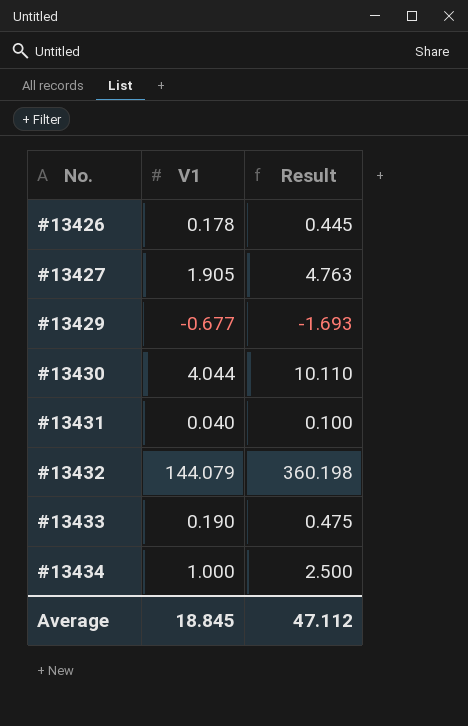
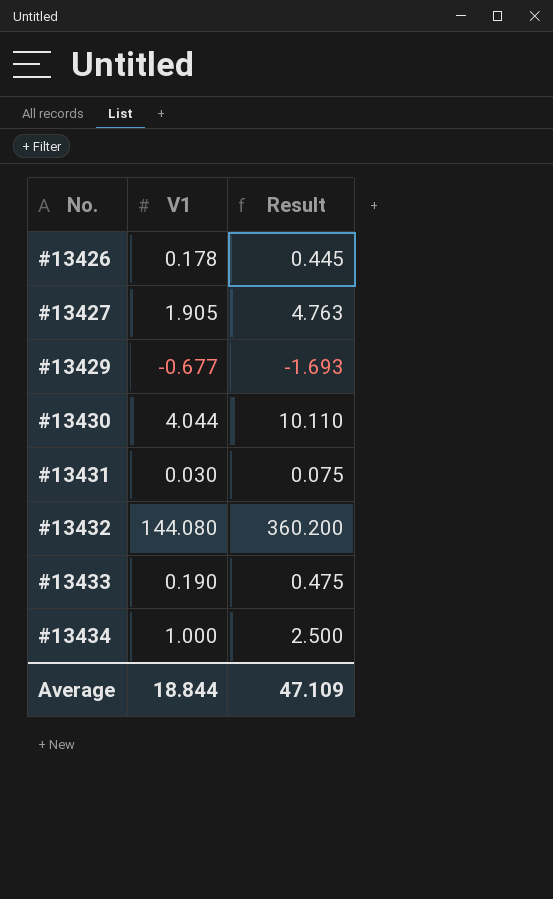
#13431 | V1: 0.040 -> 0.030
#13431 | Result: 0.100 -> 0.075
#13432 | V1: 144.079 -> 144.080
#13432 | Result: 360.198 -> 360.200
Average | V1: 18.845 -> 18.844
Average | Result: 47.112 -> 47.109

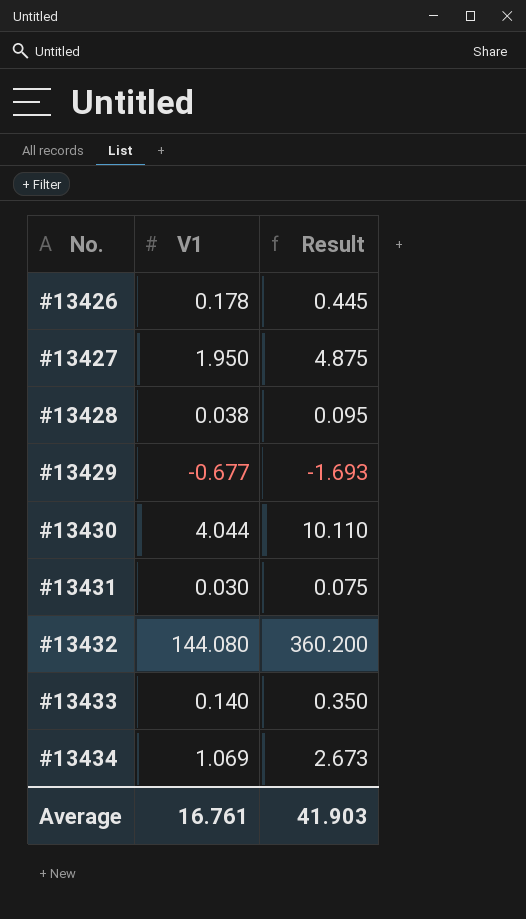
#13427 | V1: 1.905 -> 1.950
#13427 | Result: 4.763 -> 4.875
row #13428: none -> 0.038 | 0.095
#13433 | V1: 0.190 -> 0.140
#13433 | Result: 0.475 -> 0.350
#13434 | V1: 1.000 -> 1.069
#13434 | Result: 2.500 -> 2.673
Average | V1: 18.844 -> 16.761
Average | Result: 47.109 -> 41.903

